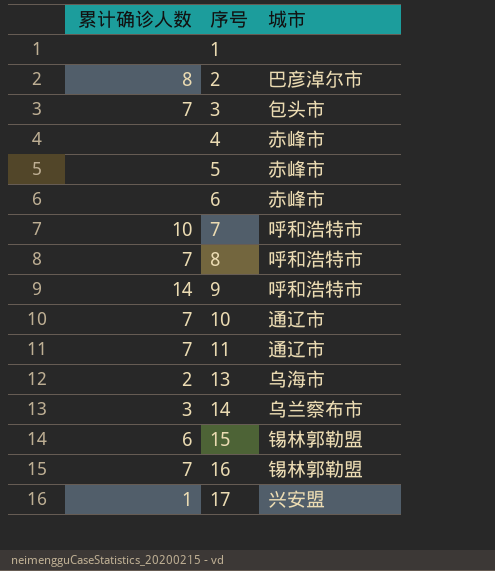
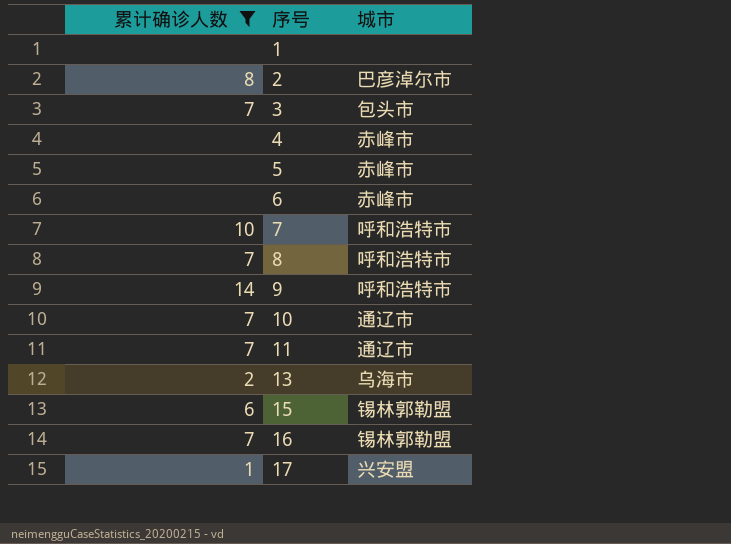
filter: none -> 累计确诊人数 != 3

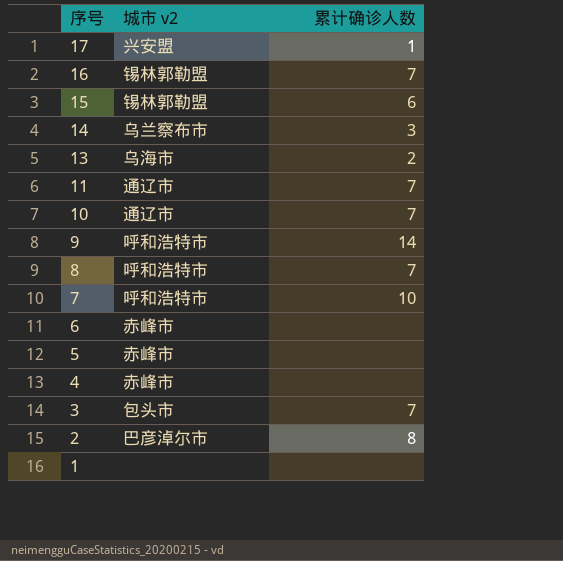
filter: 累计确诊人数 != 3 -> none
row order: 序号 ascending -> 序号 descending
column name: 城市 -> 城市 v2
column 累计确诊人数 | position: 1 -> 3

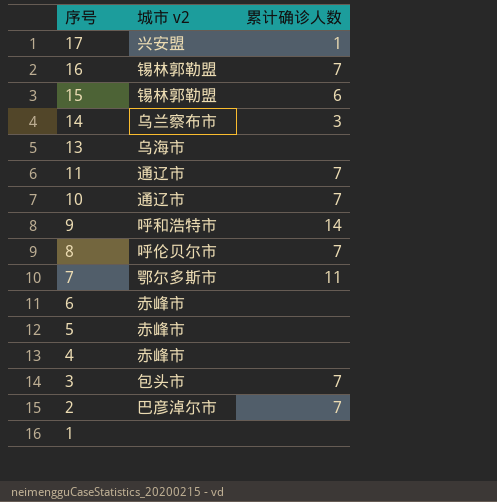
13 | 累计确诊人数: 2 -> none
8 | 城市 v2: 呼和浩特市 -> 呼伦贝尔市
7 | 城市 v2: 呼和浩特市 -> 鄂尔多斯市
7 | 累计确诊人数: 10 -> 11
2 | 累计确诊人数: 8 -> 7

